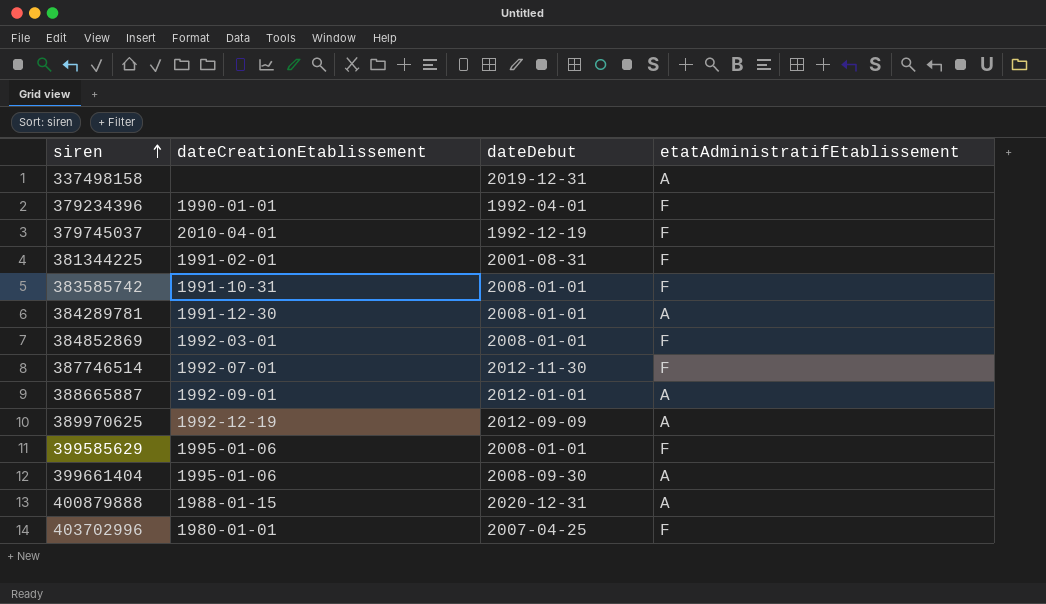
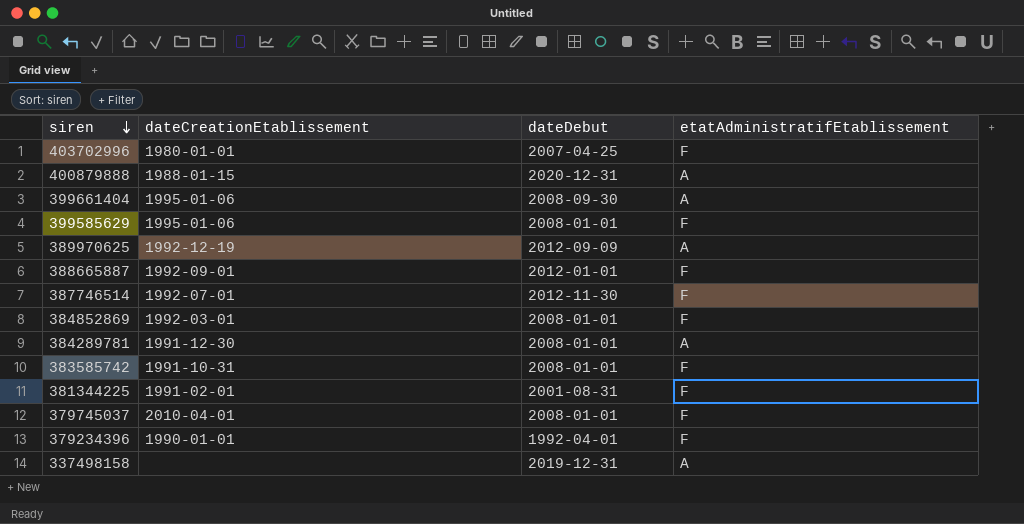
row order: siren ascending -> siren descending
388665887 | etatAdministratifEtablissement: A -> F
379745037 | dateDebut: 1992-12-19 -> 2008-01-01

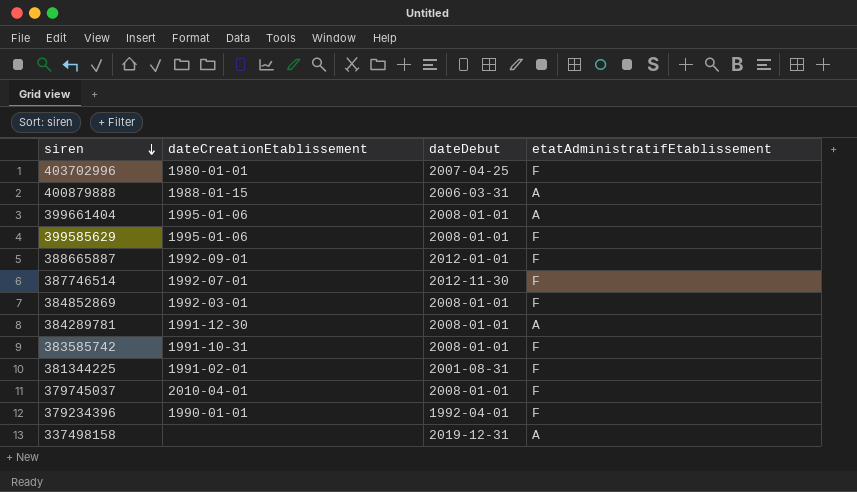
row 389970625: 1992-12-19 | 2012-09-09 | A -> none
400879888 | dateDebut: 2020-12-31 -> 2006-03-31
399661404 | dateDebut: 2008-09-30 -> 2008-01-01

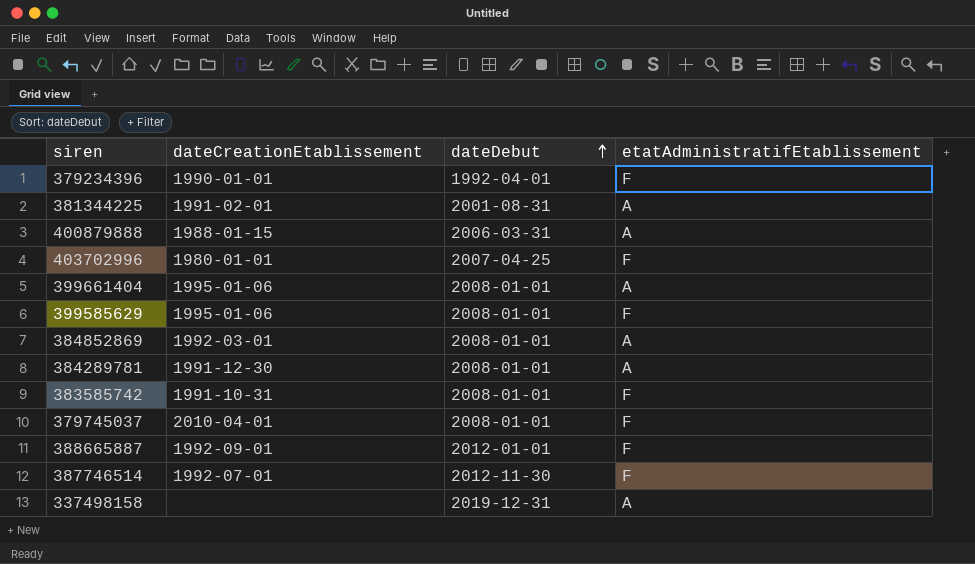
row order: siren descending -> dateDebut ascending
381344225 | etatAdministratifEtablissement: F -> A
384852869 | etatAdministratifEtablissement: F -> A

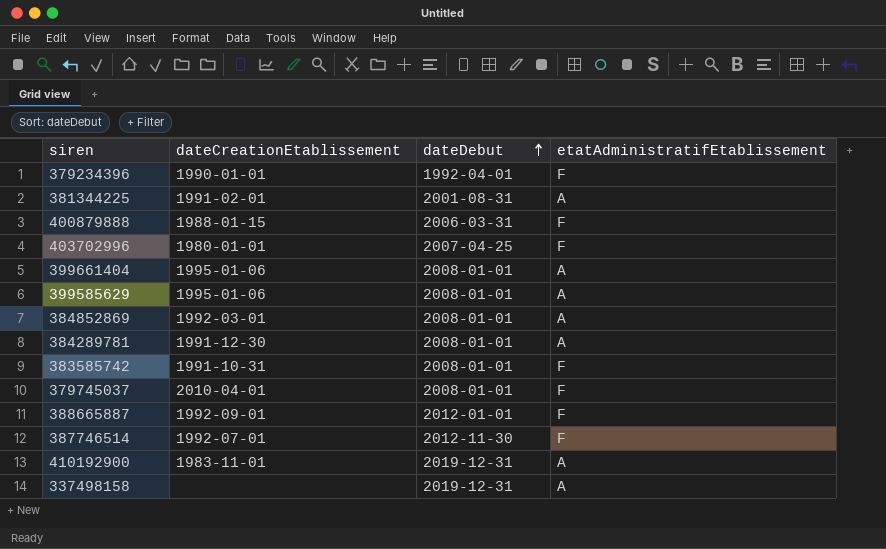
400879888 | etatAdministratifEtablissement: A -> F
399585629 | etatAdministratifEtablissement: F -> A
row 410192900: none -> 1983-11-01 | 2019-12-31 | A

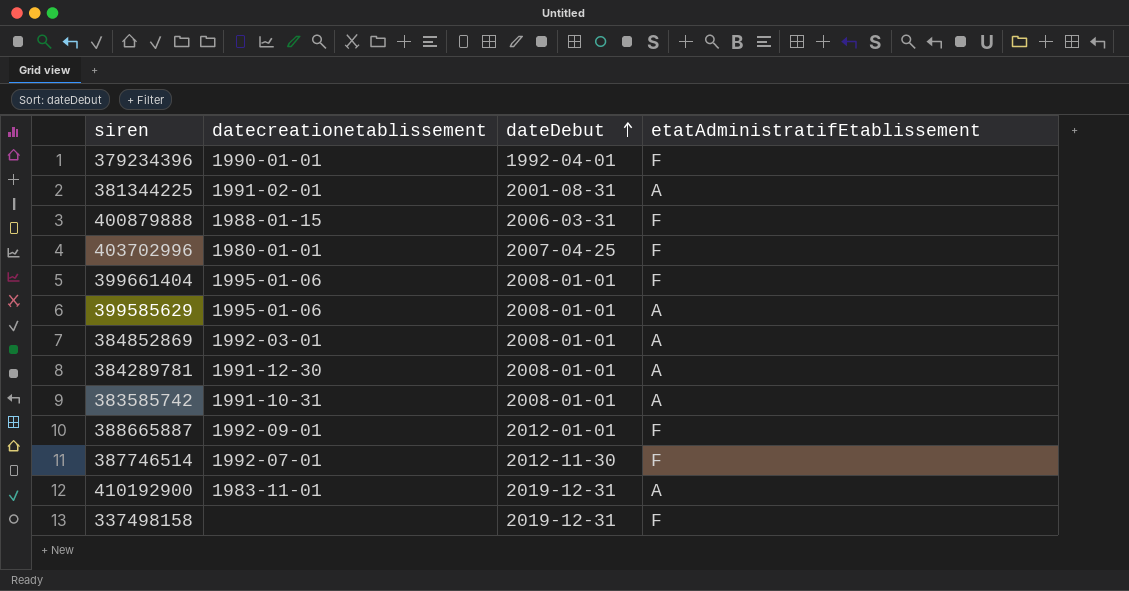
column name: dateCreationEtablissement -> datecreationetablissement
row 379745037: 2010-04-01 | 2008-01-01 | F -> none
399661404 | etatAdministratifEtablissement: A -> F
383585742 | etatAdministratifEtablissement: F -> A
337498158 | etatAdministratifEtablissement: A -> F

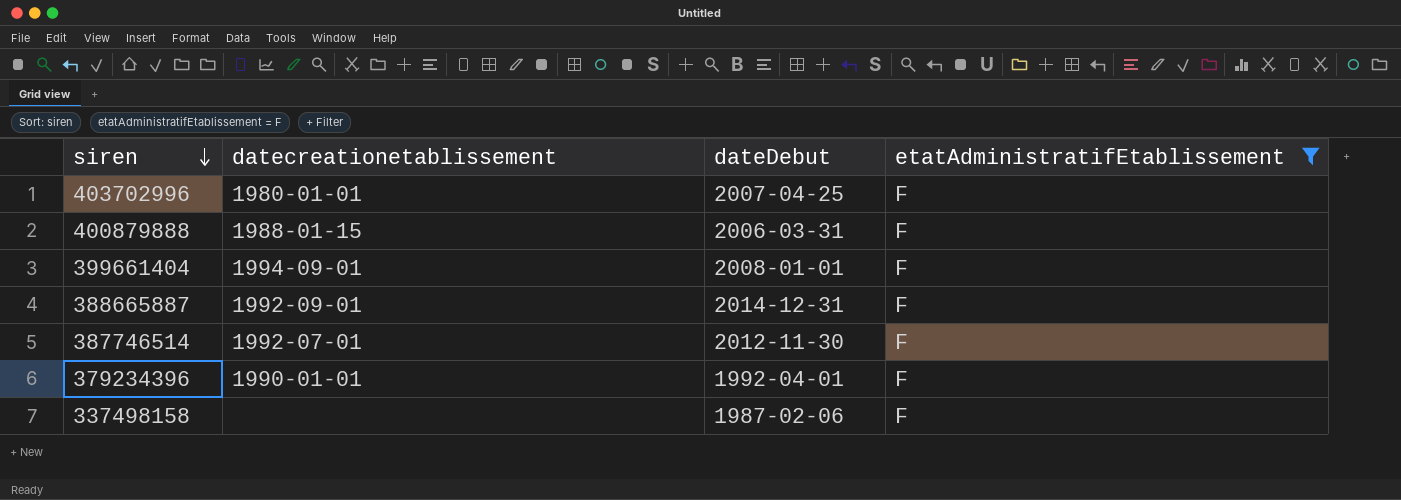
filter: none -> etatAdministratifEtablissement = F
row order: dateDebut ascending -> siren descending
399661404 | datecreationetablissement: 1995-01-06 -> 1994-09-01
388665887 | dateDebut: 2012-01-01 -> 2014-12-31
337498158 | dateDebut: 2019-12-31 -> 1987-02-06

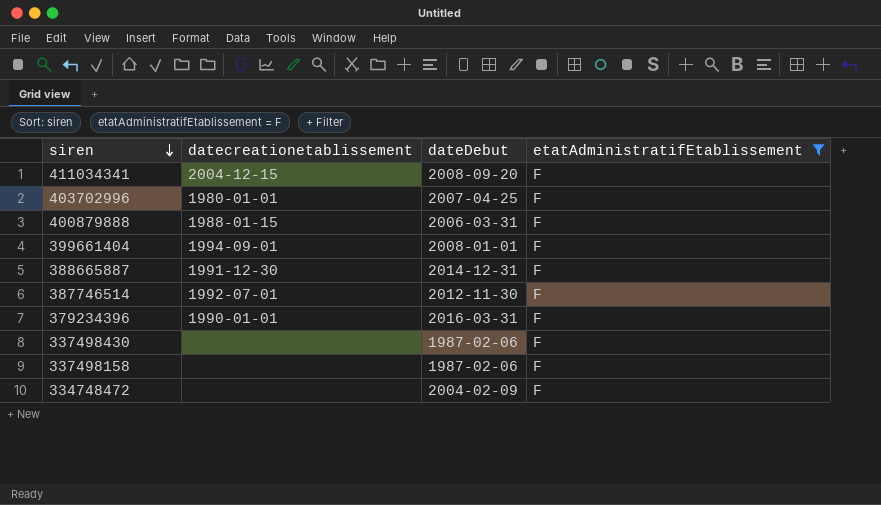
row 411034341: none -> 2004-12-15 | 2008-09-20 | F
388665887 | datecreationetablissement: 1992-09-01 -> 1991-12-30
379234396 | dateDebut: 1992-04-01 -> 2016-03-31
row 337498430: none -> none | 1987-02-06 | F
row 334748472: none -> none | 2004-02-09 | F

